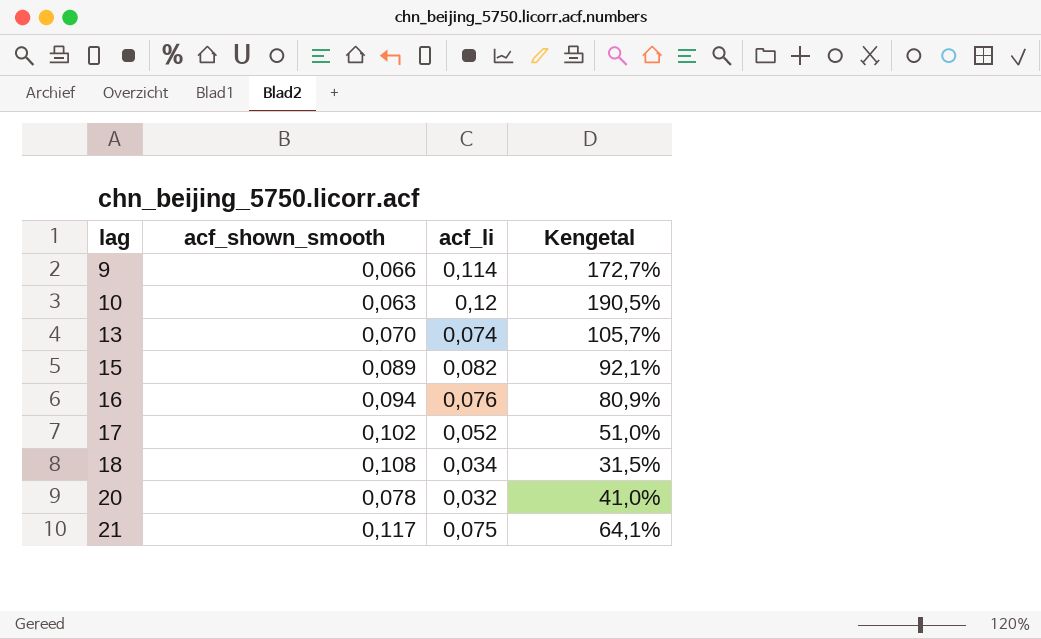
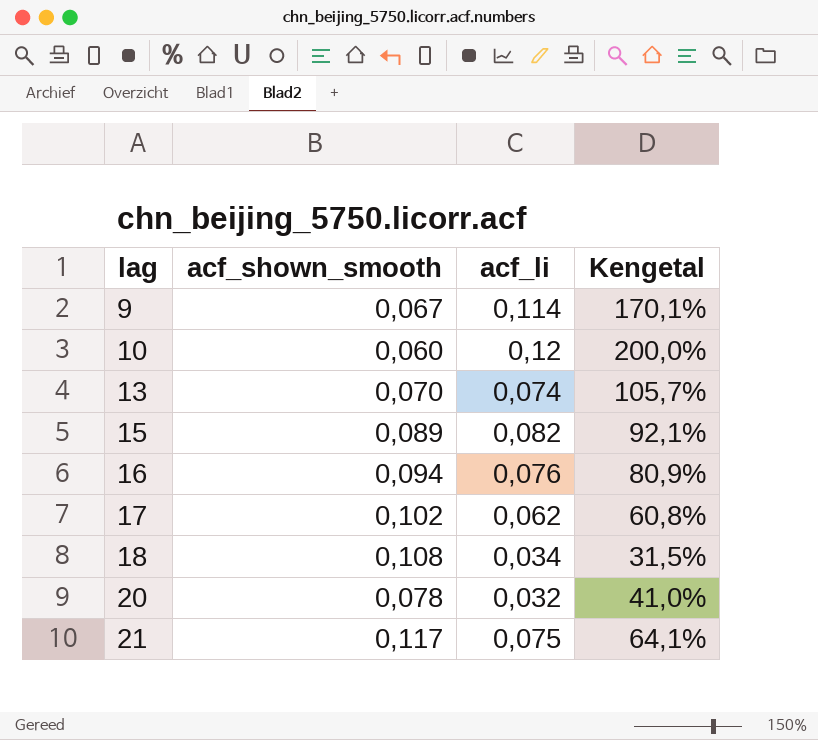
9 | acf_shown_smooth: 0,066 -> 0,067
9 | Kengetal: 172,7% -> 170,1%
10 | acf_shown_smooth: 0,063 -> 0,060
10 | Kengetal: 190,5% -> 200,0%
17 | acf_li: 0,052 -> 0,062
17 | Kengetal: 51,0% -> 60,8%

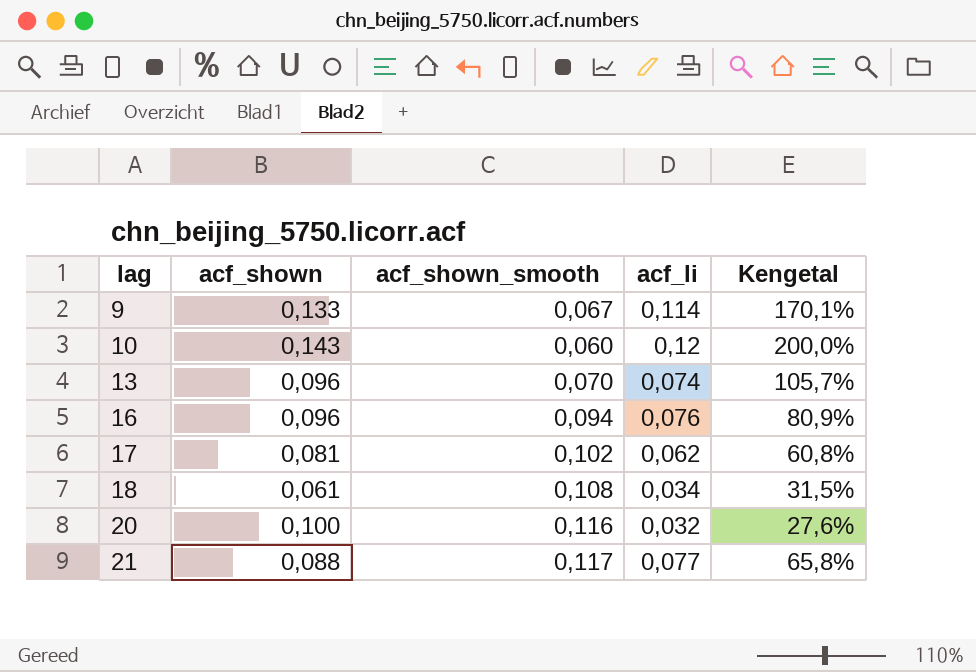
column acf_shown | position: none -> 2
row 15: 0,089 | 0,082 | 92,1% -> none
20 | acf_shown_smooth: 0,078 -> 0,116
20 | Kengetal: 41,0% -> 27,6%
21 | acf_li: 0,075 -> 0,077
21 | Kengetal: 64,1% -> 65,8%

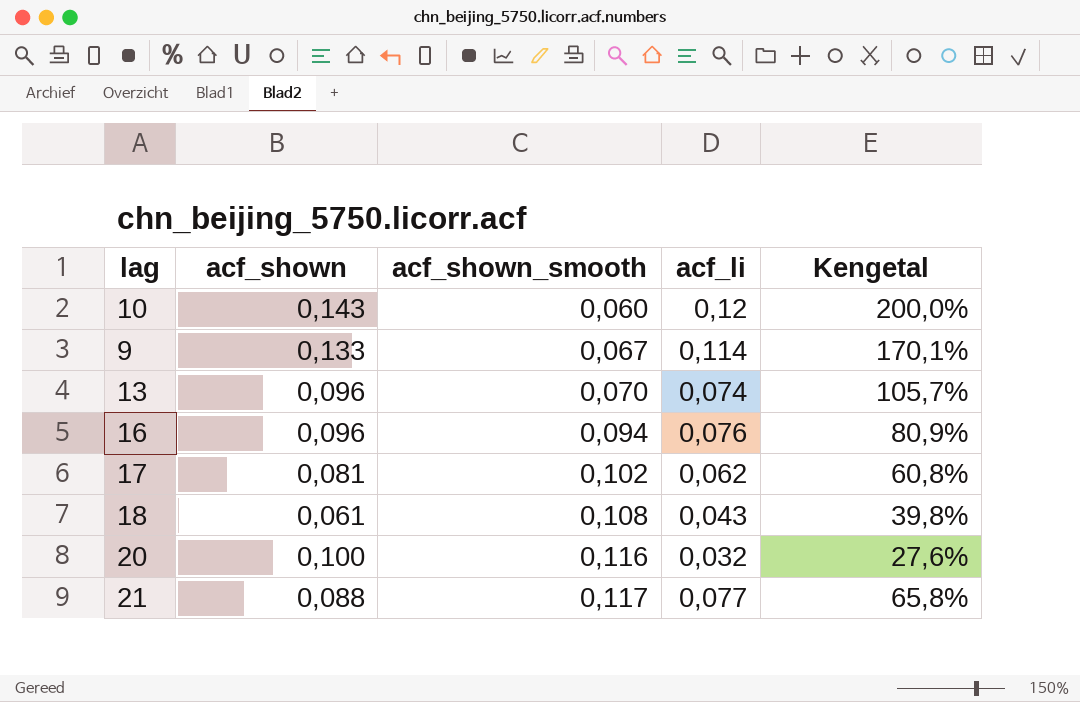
row order: lag ascending -> acf_shown_smooth ascending
18 | acf_li: 0,034 -> 0,043
18 | Kengetal: 31,5% -> 39,8%

